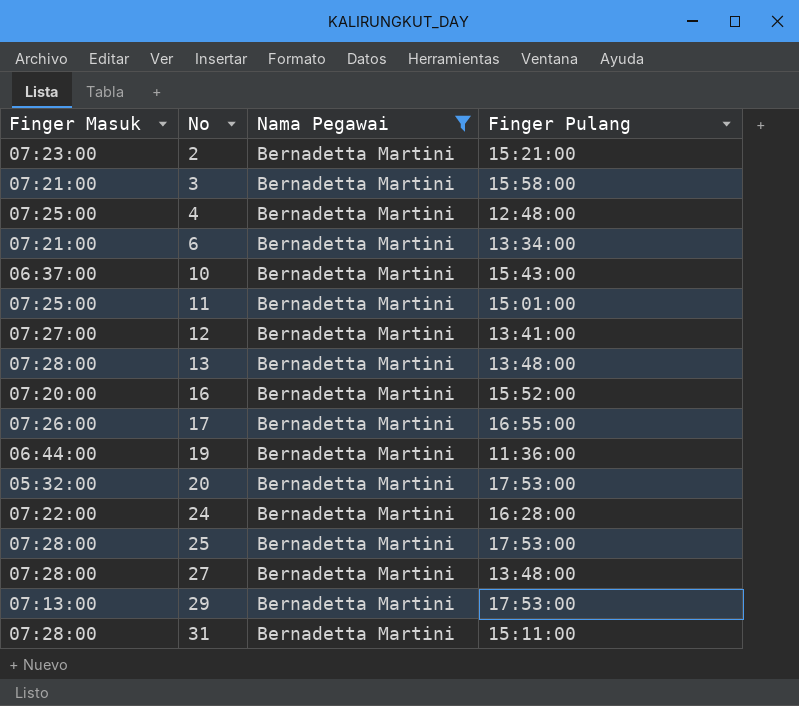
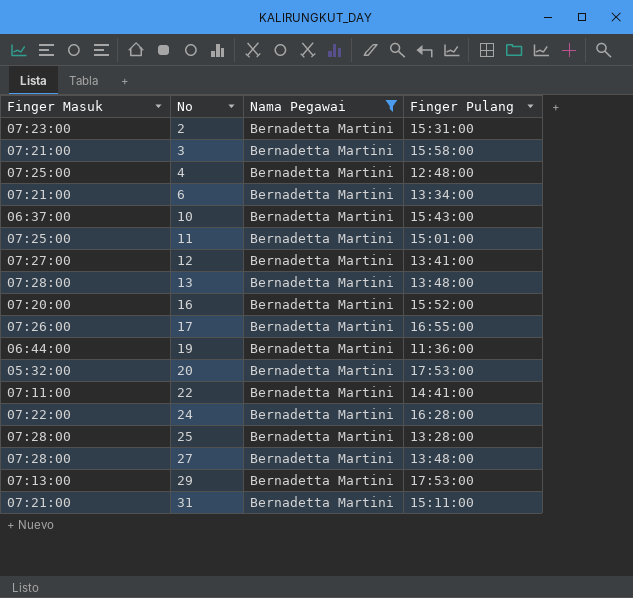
2 | Finger Pulang: 15:21:00 -> 15:31:00
row 22: none -> 07:11:00 | Bernadetta Martini | 14:41:00
25 | Finger Pulang: 17:53:00 -> 13:28:00
31 | Finger Masuk: 07:28:00 -> 07:21:00

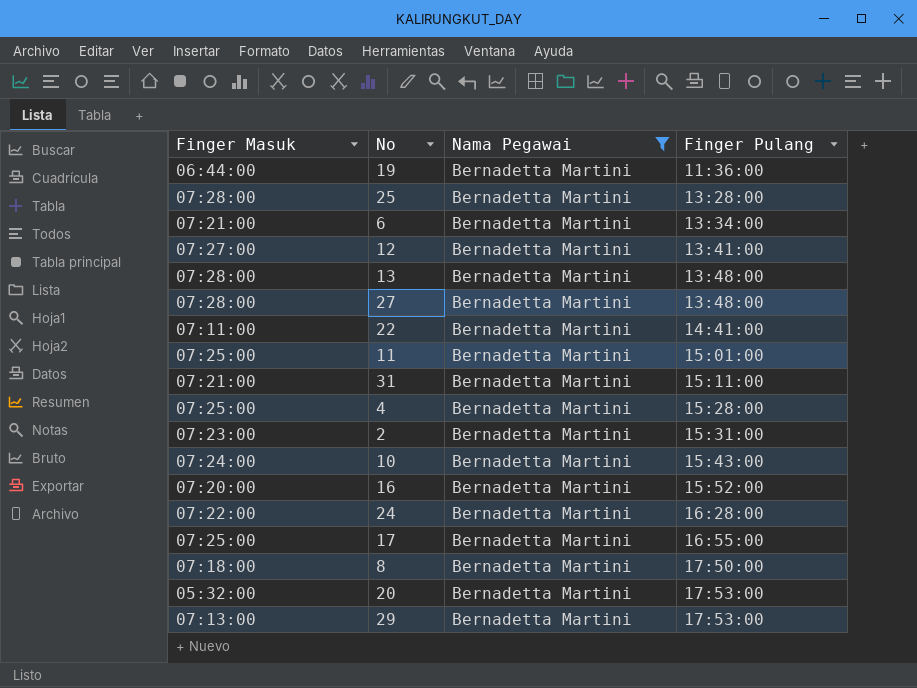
row order: No ascending -> Finger Pulang ascending
row 3: 07:21:00 | Bernadetta Martini | 15:58:00 -> none
4 | Finger Pulang: 12:48:00 -> 15:28:00
10 | Finger Masuk: 06:37:00 -> 07:24:00
17 | Finger Masuk: 07:26:00 -> 07:25:00
row 8: none -> 07:18:00 | Bernadetta Martini | 17:50:00

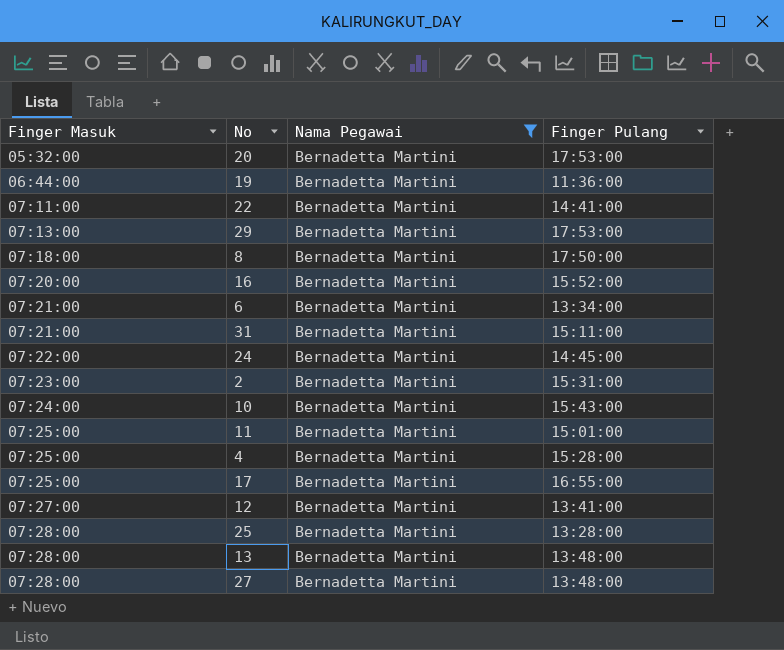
row order: Finger Pulang ascending -> Finger Masuk ascending
24 | Finger Pulang: 16:28:00 -> 14:45:00

